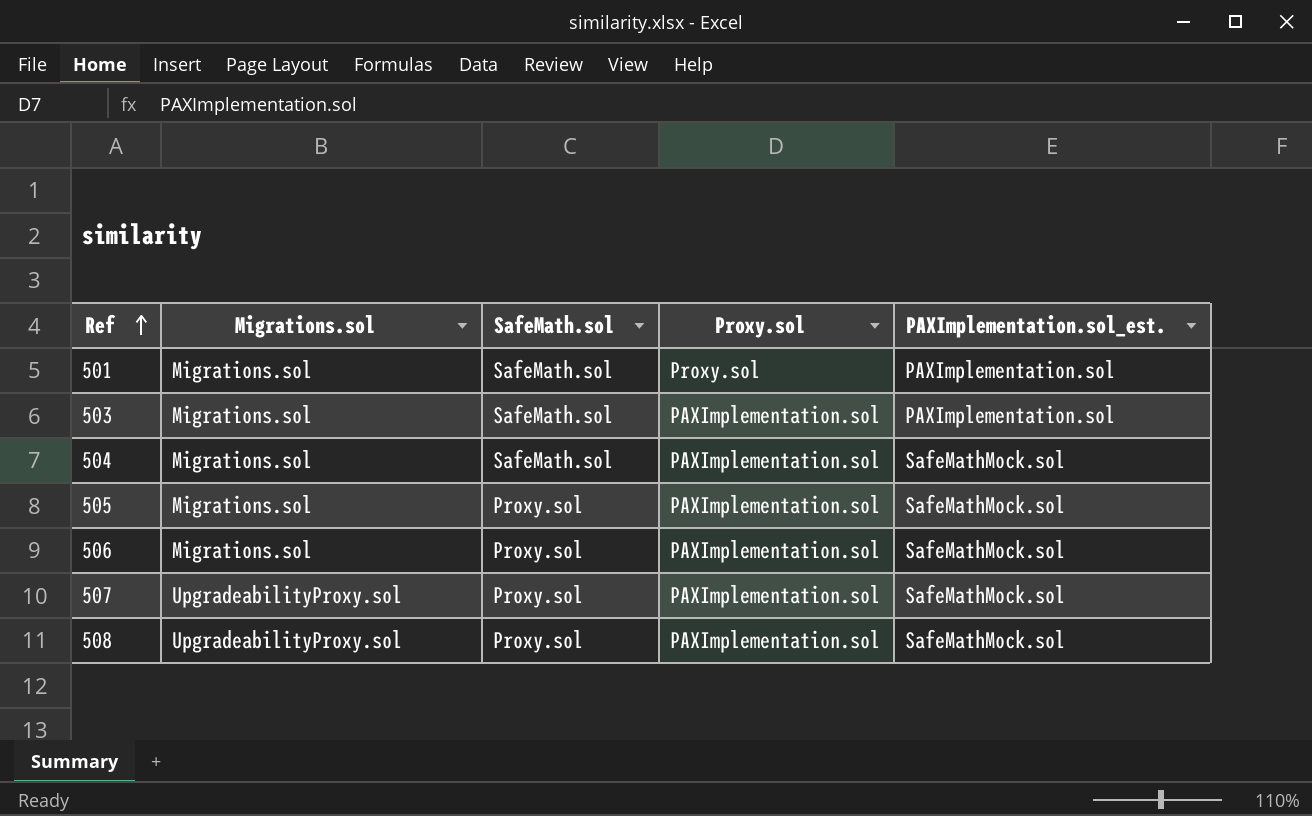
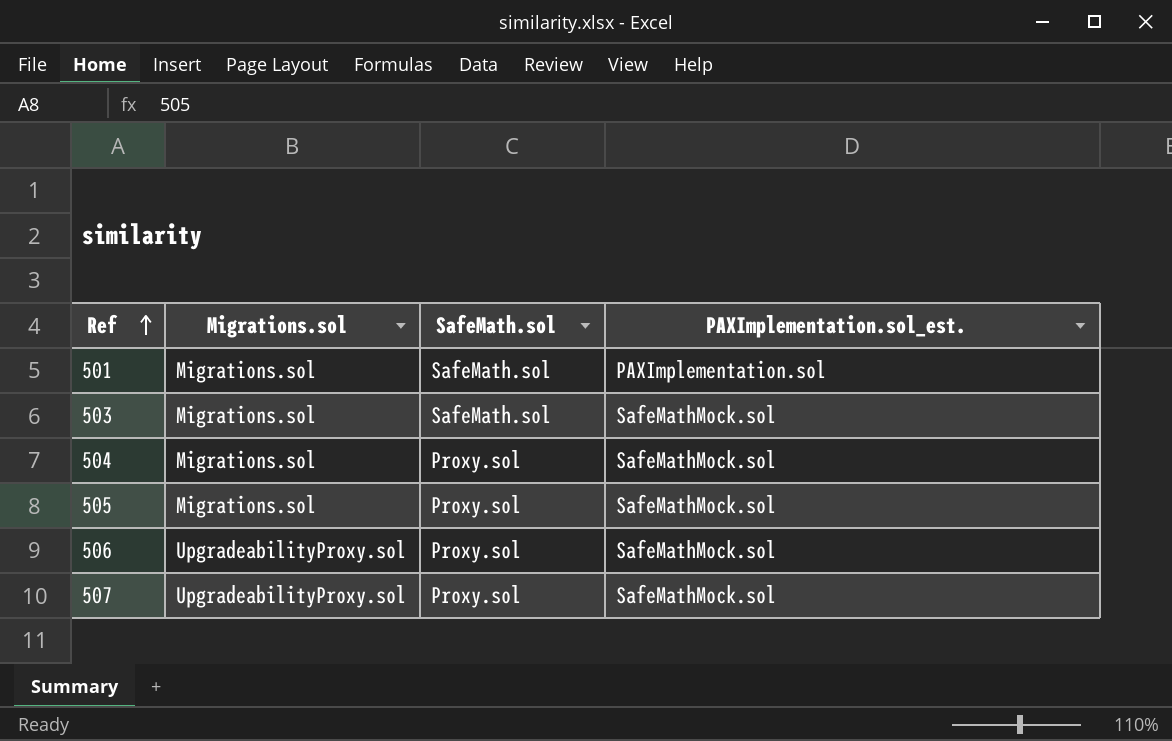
column Proxy.sol | position: 4 -> none
row 508: UpgradeabilityProxy.sol | Proxy.sol | PAXImplementation.sol | SafeMathMock.sol -> none
503 | PAXImplementation.sol_est.: PAXImplementation.sol -> SafeMathMock.sol
504 | SafeMath.sol: SafeMath.sol -> Proxy.sol
506 | Migrations.sol: Migrations.sol -> UpgradeabilityProxy.sol

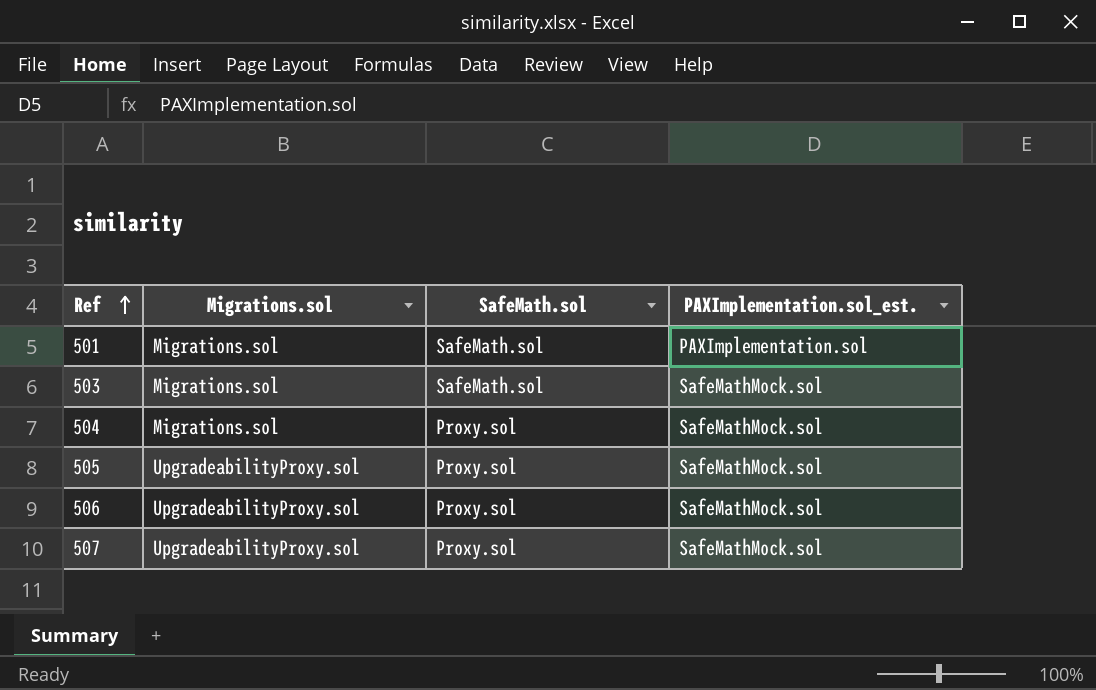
505 | Migrations.sol: Migrations.sol -> UpgradeabilityProxy.sol

